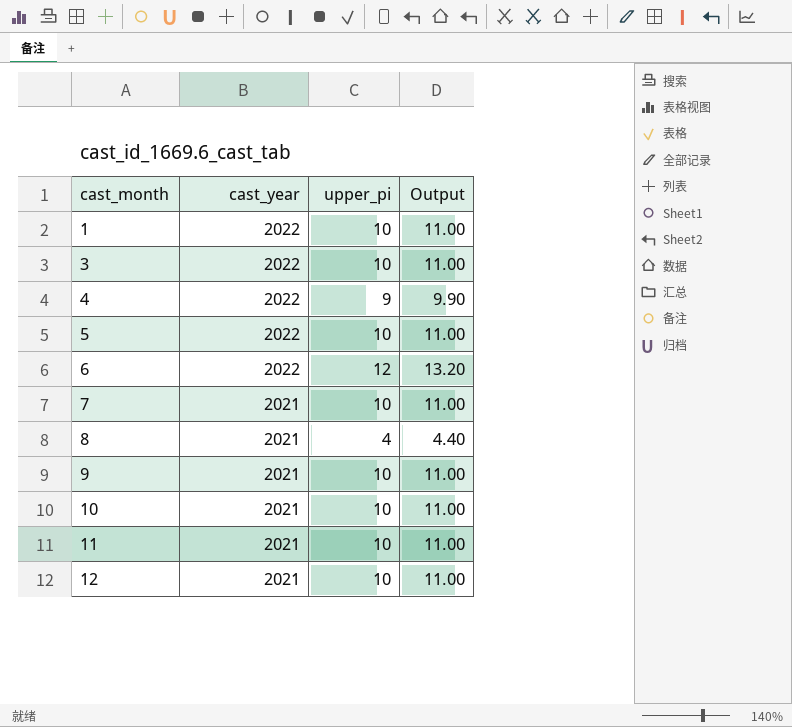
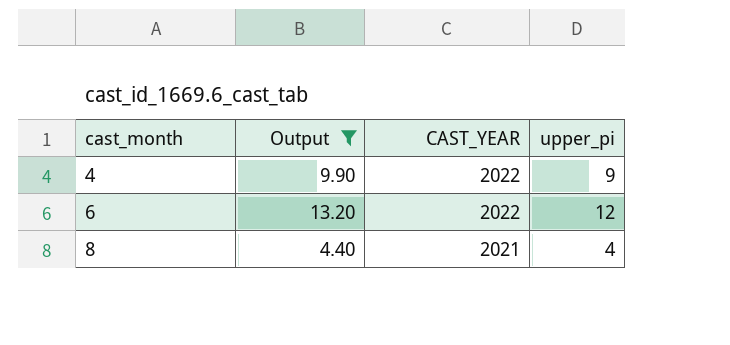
filter: none -> Output != 11.00
column Output | position: 4 -> 2
column name: cast_year -> CAST_YEAR

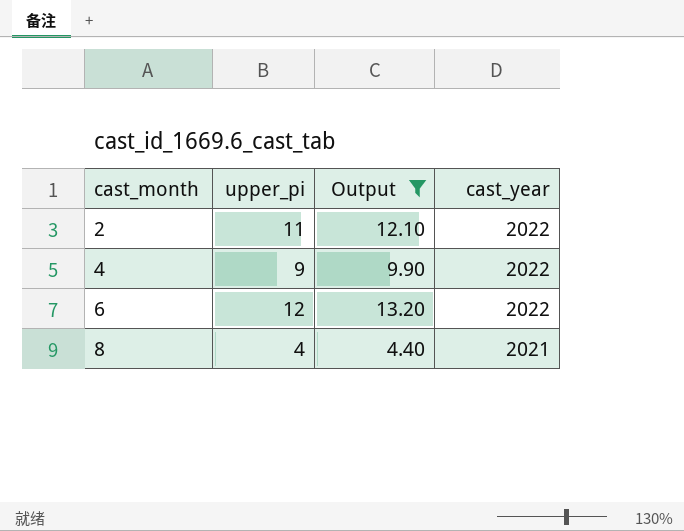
column upper_pi | position: 4 -> 2
column name: CAST_YEAR -> cast_year
row 2: none -> 11 | 12.10 | 2022

